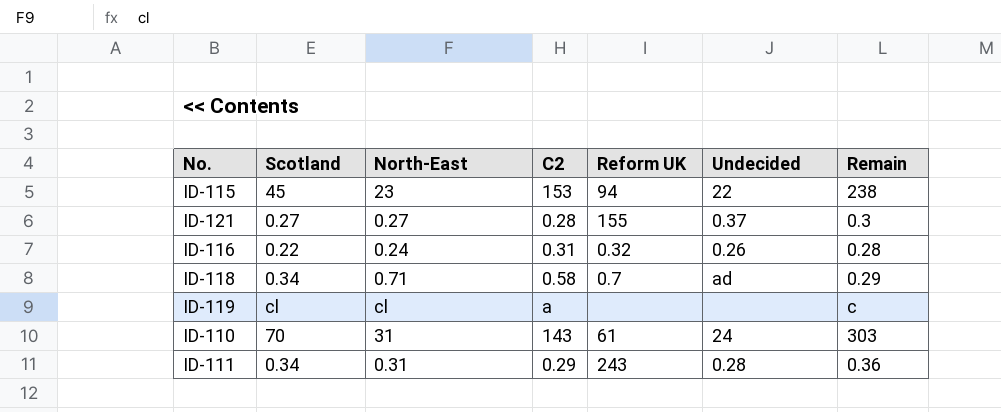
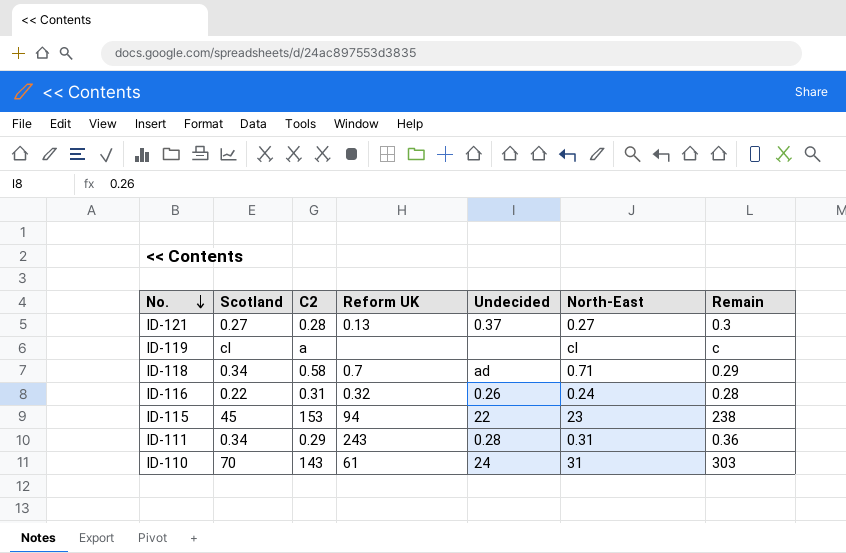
row order: none -> No. descending
column North-East | position: 3 -> 6
ID-121 | Reform UK: 155 -> 0.13

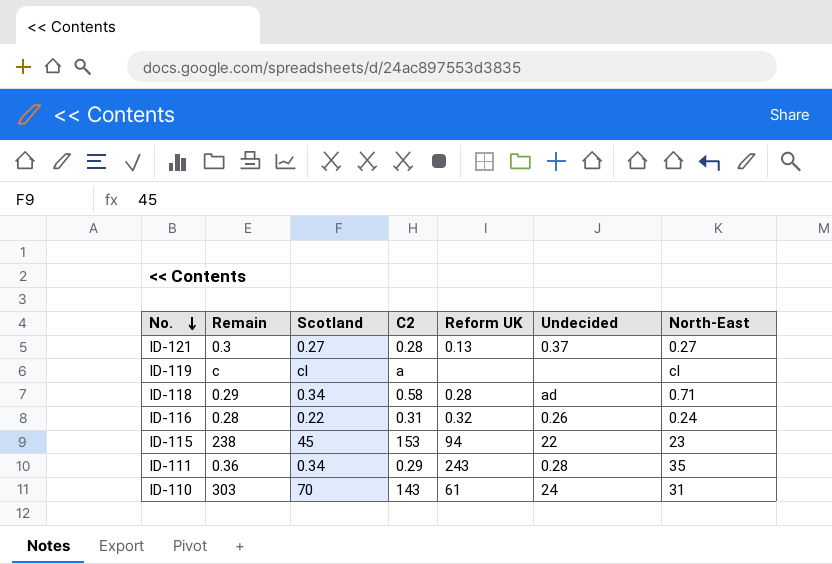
column Remain | position: 7 -> 2
ID-118 | Reform UK: 0.7 -> 0.28
ID-111 | North-East: 0.31 -> 35

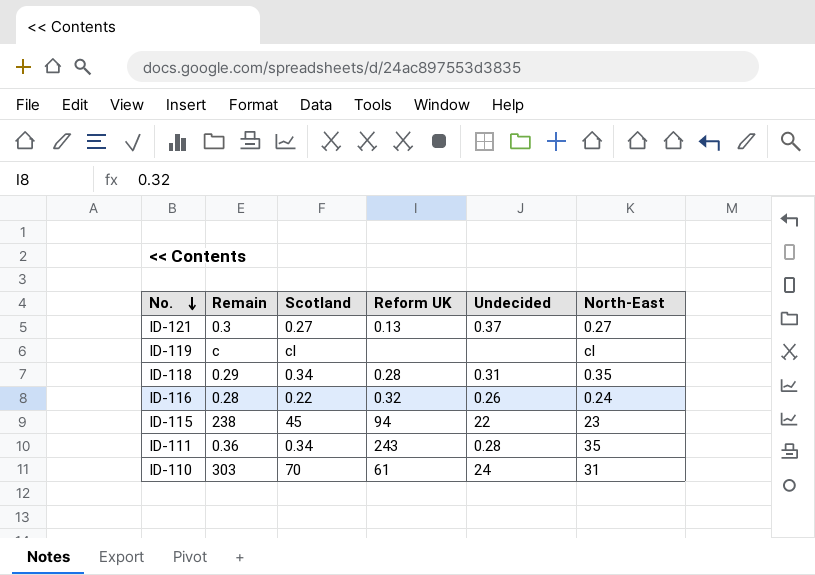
column C2 | position: 4 -> none
ID-118 | Undecided: ad -> 0.31
ID-118 | North-East: 0.71 -> 0.35

